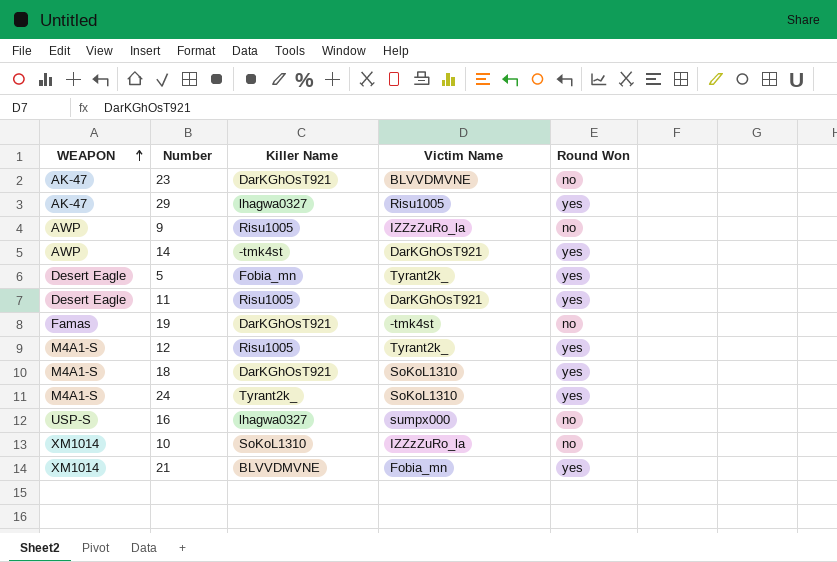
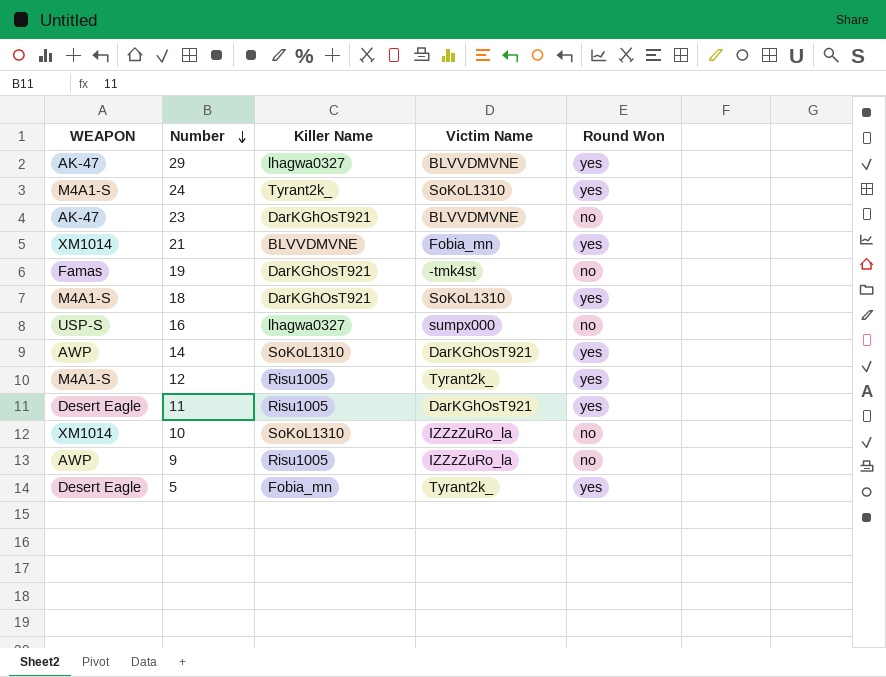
row order: WEAPON ascending -> Number descending
29 | Victim Name: Risu1005 -> BLVVDMVNE
14 | Killer Name: -tmk4st -> SoKoL1310

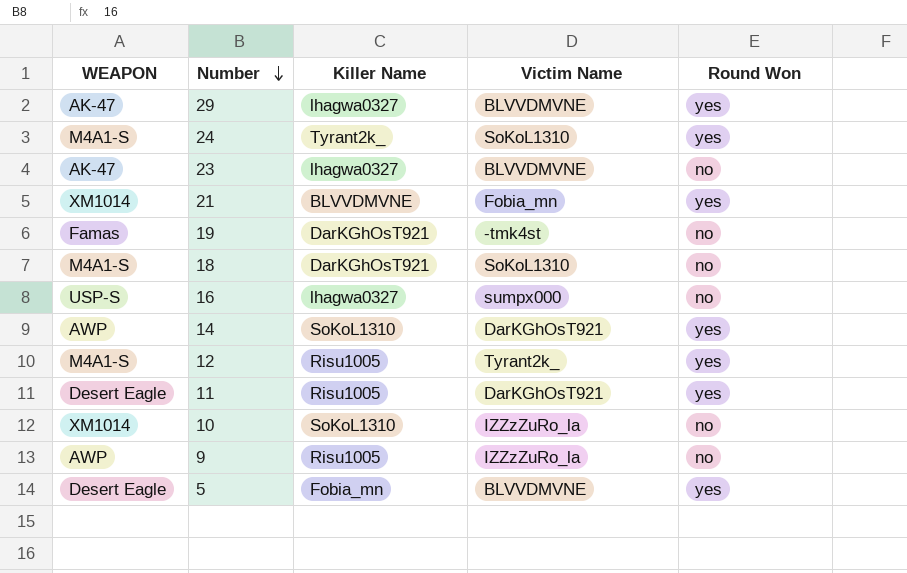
23 | Killer Name: DarKGhOsT921 -> lhagwa0327
18 | Round Won: yes -> no
5 | Victim Name: Tyrant2k_ -> BLVVDMVNE

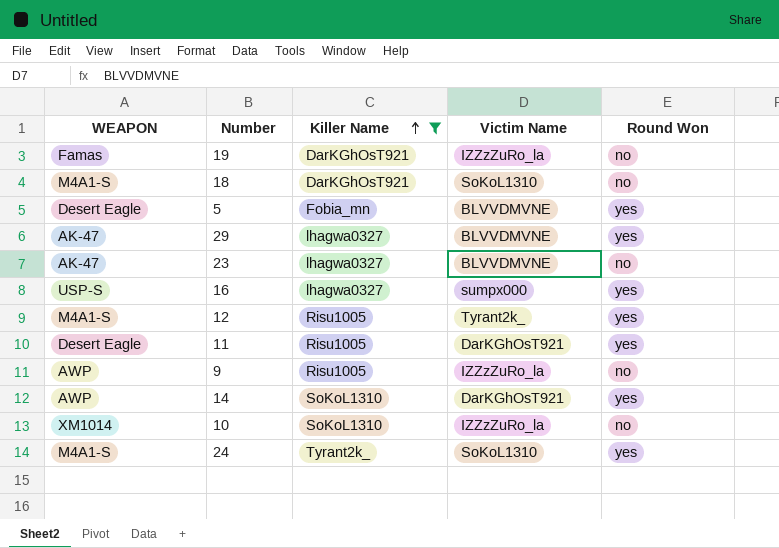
filter: none -> Killer Name != BLVVDMVNE
row order: Number descending -> Killer Name ascending
19 | Victim Name: -tmk4st -> IZZzZuRo_la
16 | Round Won: no -> yes

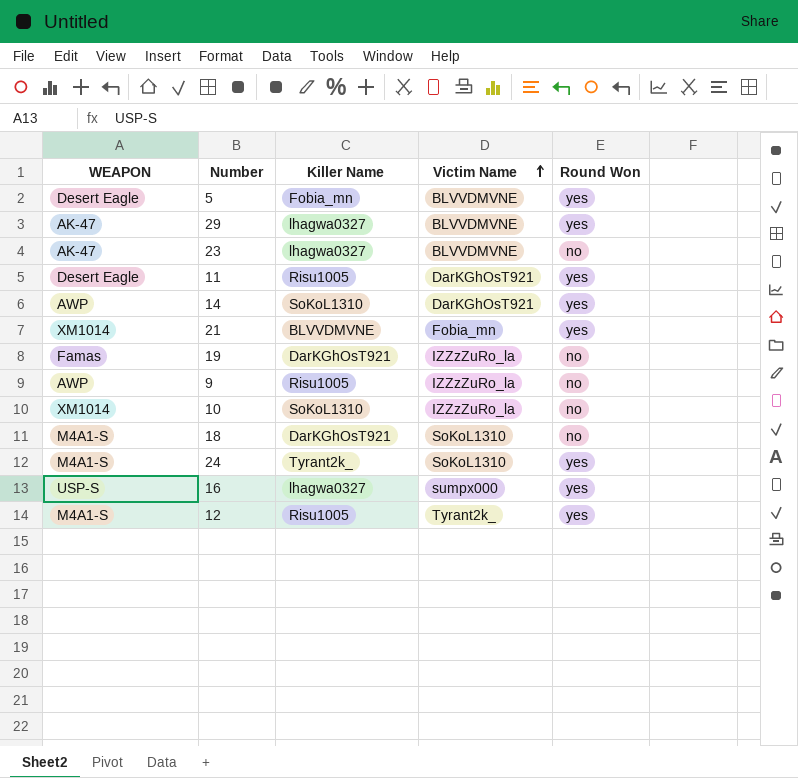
filter: Killer Name != BLVVDMVNE -> none
row order: Killer Name ascending -> Victim Name ascending

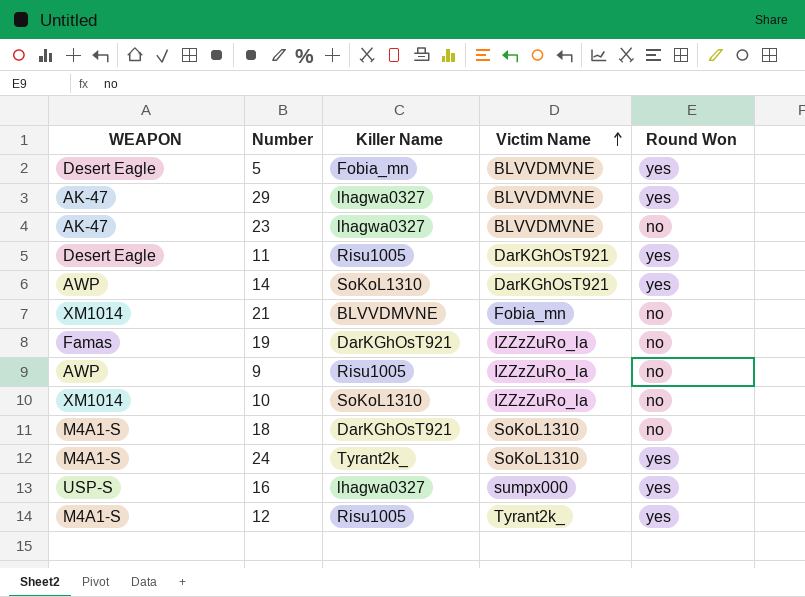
21 | Round Won: yes -> no

